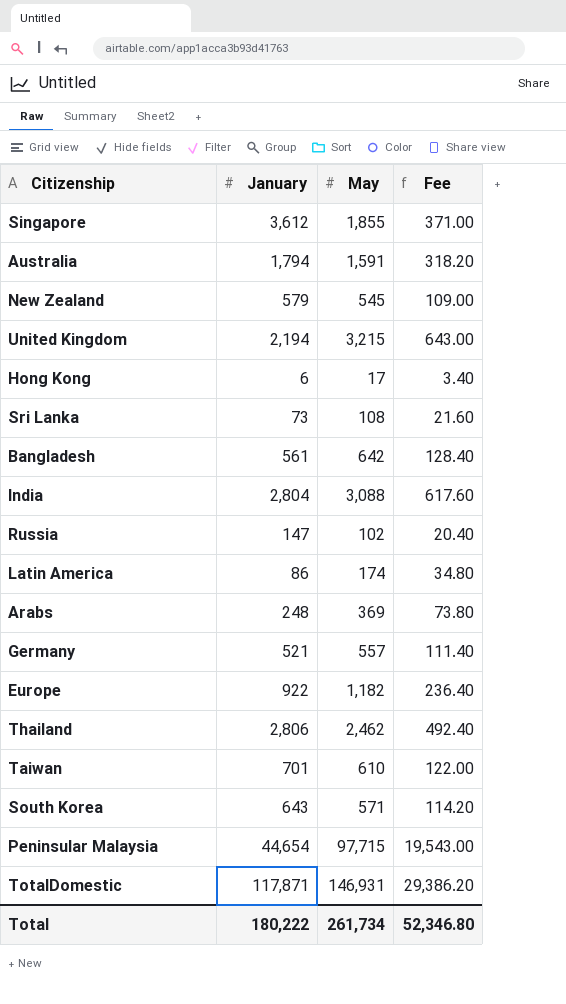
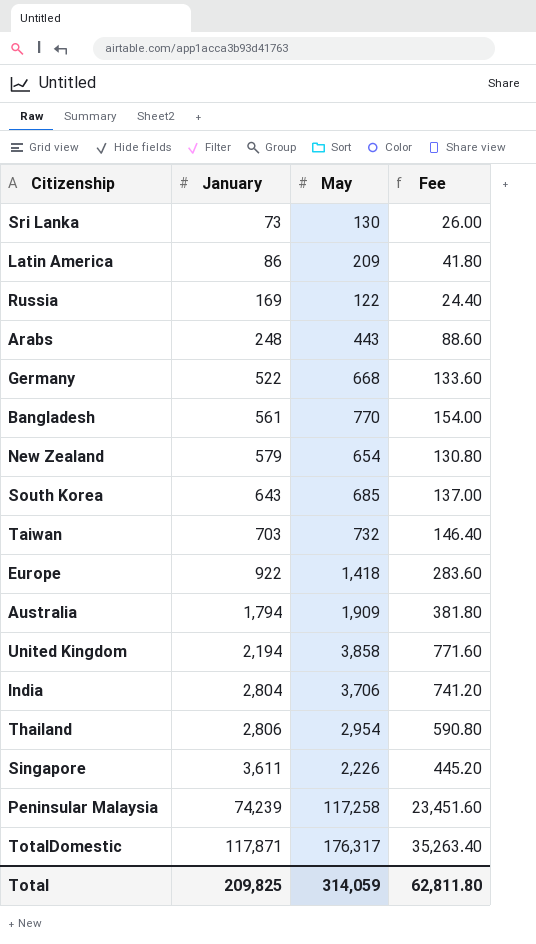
row order: none -> January ascending
row Hong Kong: 6 | 17 | 3.40 -> none
Sri Lanka | May: 108 -> 130
Sri Lanka | Fee: 21.60 -> 26.00
Latin America | May: 174 -> 209
Latin America | Fee: 34.80 -> 41.80
Russia | January: 147 -> 169
Russia | May: 102 -> 122
Russia | Fee: 20.40 -> 24.40
Arabs | May: 369 -> 443
Arabs | Fee: 73.80 -> 88.60
Germany | January: 521 -> 522
Germany | May: 557 -> 668
Germany | Fee: 111.40 -> 133.60
Bangladesh | May: 642 -> 770
Bangladesh | Fee: 128.40 -> 154.00
New Zealand | May: 545 -> 654
New Zealand | Fee: 109.00 -> 130.80
South Korea | May: 571 -> 685
South Korea | Fee: 114.20 -> 137.00
Taiwan | January: 701 -> 703
Taiwan | May: 610 -> 732
Taiwan | Fee: 122.00 -> 146.40
Europe | May: 1,182 -> 1,418
Europe | Fee: 236.40 -> 283.60
Australia | May: 1,591 -> 1,909
Australia | Fee: 318.20 -> 381.80
United Kingdom | May: 3,215 -> 3,858
United Kingdom | Fee: 643.00 -> 771.60
India | May: 3,088 -> 3,706
India | Fee: 617.60 -> 741.20
Thailand | May: 2,462 -> 2,954
Thailand | Fee: 492.40 -> 590.80
Singapore | January: 3,612 -> 3,611
Singapore | May: 1,855 -> 2,226
Singapore | Fee: 371.00 -> 445.20
Peninsular Malaysia | January: 44,654 -> 74,239
Peninsular Malaysia | May: 97,715 -> 117,258
Peninsular Malaysia | Fee: 19,543.00 -> 23,451.60
TotalDomestic | May: 146,931 -> 176,317
TotalDomestic | Fee: 29,386.20 -> 35,263.40
Total | January: 180,222 -> 209,825
Total | May: 261,734 -> 314,059
Total | Fee: 52,346.80 -> 62,811.80

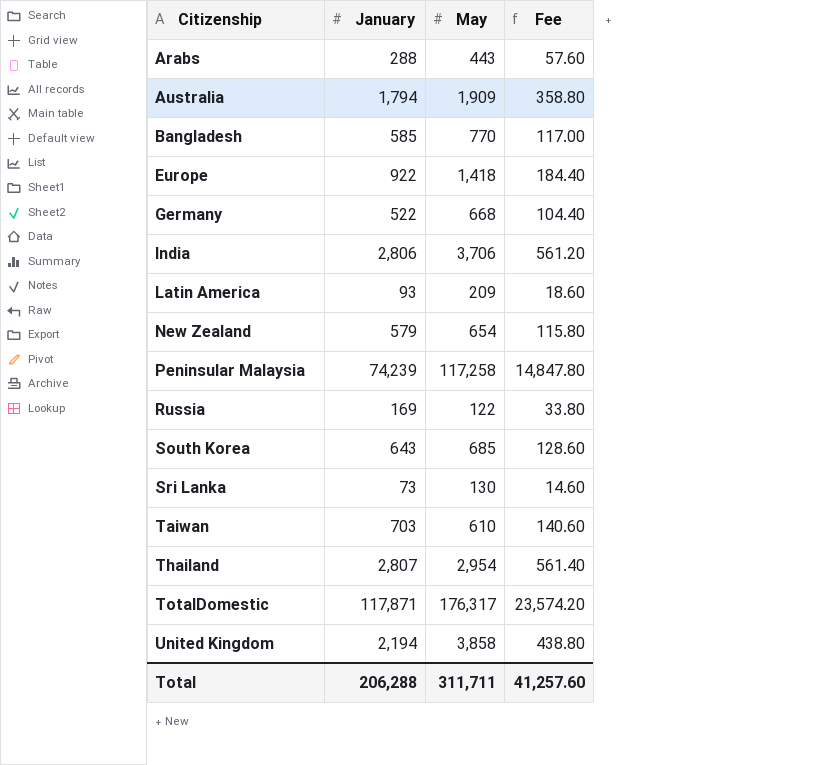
row order: January ascending -> Citizenship ascending
column Fee | formula: [May] * 0.2 -> [January] * 0.2
row Singapore: 3,611 | 2,226 | 445.20 -> none
Arabs | January: 248 -> 288
Bangladesh | January: 561 -> 585
India | January: 2,804 -> 2,806
Latin America | January: 86 -> 93
Taiwan | May: 732 -> 610
Thailand | January: 2,806 -> 2,807
Total | January: 209,825 -> 206,288
Total | May: 314,059 -> 311,711
Total | Fee: 62,811.80 -> 41,257.60

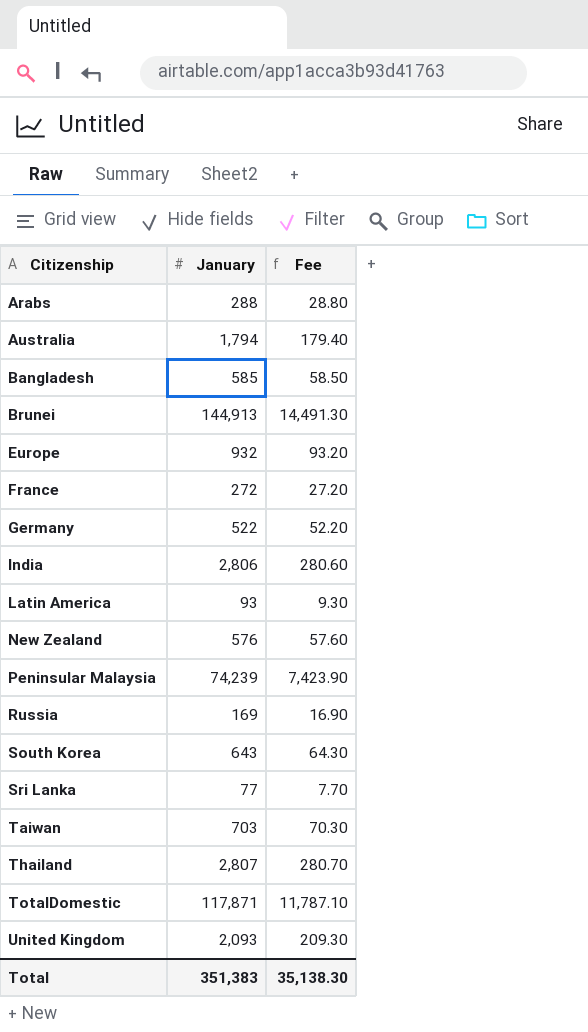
column May | position: 3 -> none
column Fee | formula: [January] * 0.2 -> [January] * 0.1
row Brunei: none -> 144,913 | 14,491.30
Europe | January: 922 -> 932
row France: none -> 272 | 27.20
New Zealand | January: 579 -> 576
Sri Lanka | January: 73 -> 77
United Kingdom | January: 2,194 -> 2,093
Total | January: 206,288 -> 351,383
Total | Fee: 41,257.60 -> 35,138.30

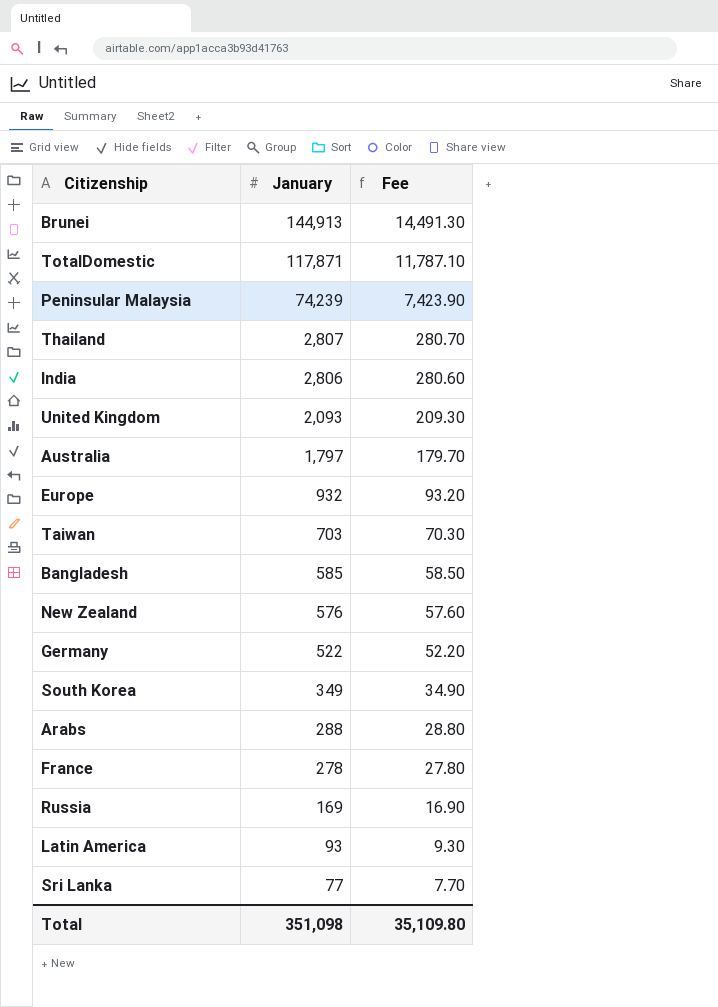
row order: Citizenship ascending -> January descending
Australia | January: 1,794 -> 1,797
Australia | Fee: 179.40 -> 179.70
South Korea | January: 643 -> 349
South Korea | Fee: 64.30 -> 34.90
France | January: 272 -> 278
France | Fee: 27.20 -> 27.80
Total | January: 351,383 -> 351,098
Total | Fee: 35,138.30 -> 35,109.80

